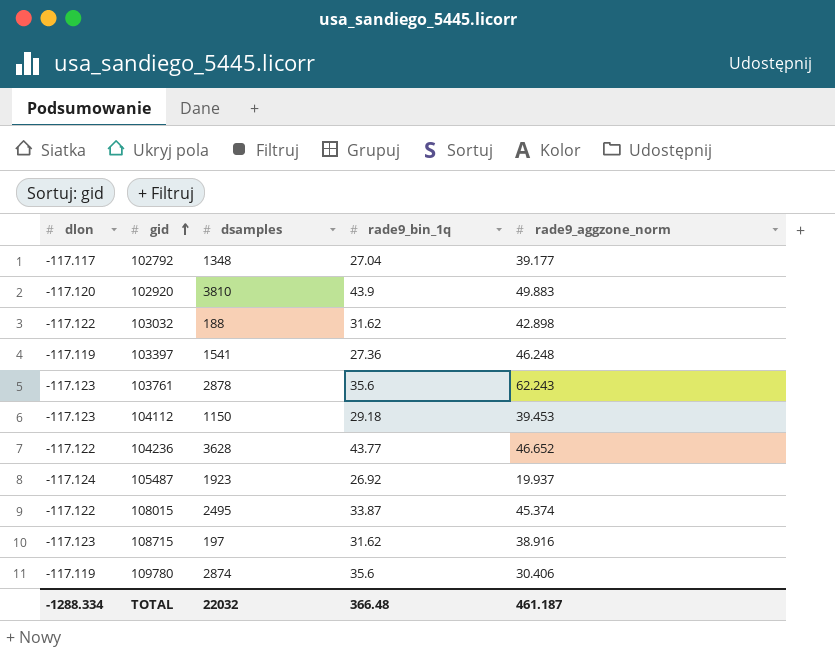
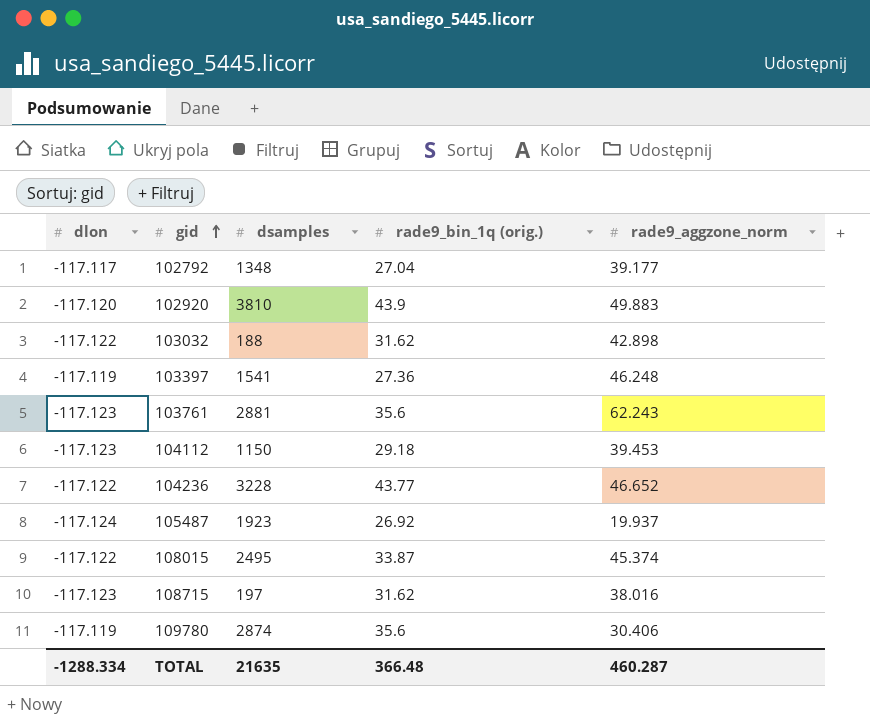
column name: rade9_bin_1q -> rade9_bin_1q (orig.)
103761 | dsamples: 2878 -> 2881
104236 | dsamples: 3628 -> 3228
108715 | rade9_aggzone_norm: 38.916 -> 38.016
TOTAL | dsamples: 22032 -> 21635
TOTAL | rade9_aggzone_norm: 461.187 -> 460.287

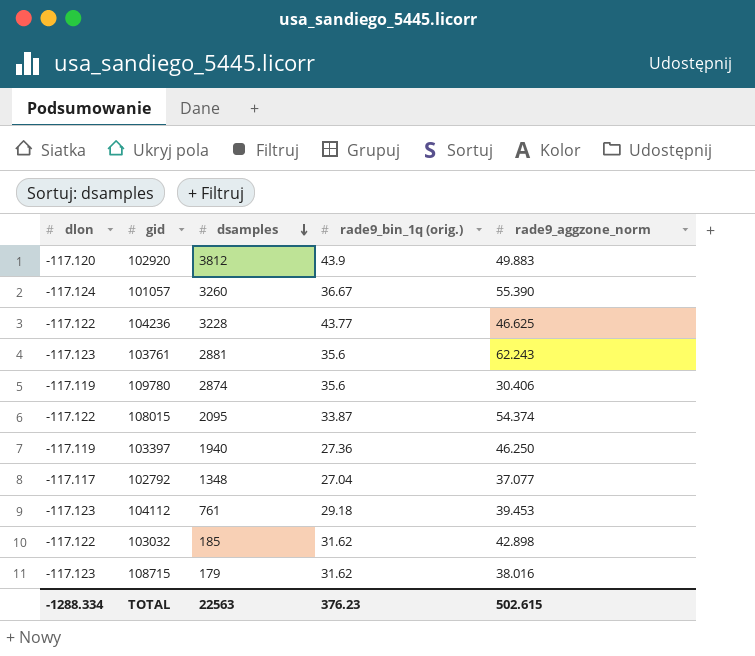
row order: gid ascending -> dsamples descending
row 105487: -117.124 | 1923 | 26.92 | 19.937 -> none
102920 | dsamples: 3810 -> 3812
row 101057: none -> -117.124 | 3260 | 36.67 | 55.390
104236 | rade9_aggzone_norm: 46.652 -> 46.625
108015 | dsamples: 2495 -> 2095
108015 | rade9_aggzone_norm: 45.374 -> 54.374
103397 | dsamples: 1541 -> 1940
103397 | rade9_aggzone_norm: 46.248 -> 46.250
102792 | rade9_aggzone_norm: 39.177 -> 37.077
104112 | dsamples: 1150 -> 761
103032 | dsamples: 188 -> 185
108715 | dsamples: 197 -> 179
TOTAL | dsamples: 21635 -> 22563
TOTAL | rade9_bin_1q (orig.): 366.48 -> 376.23
TOTAL | rade9_aggzone_norm: 460.287 -> 502.615

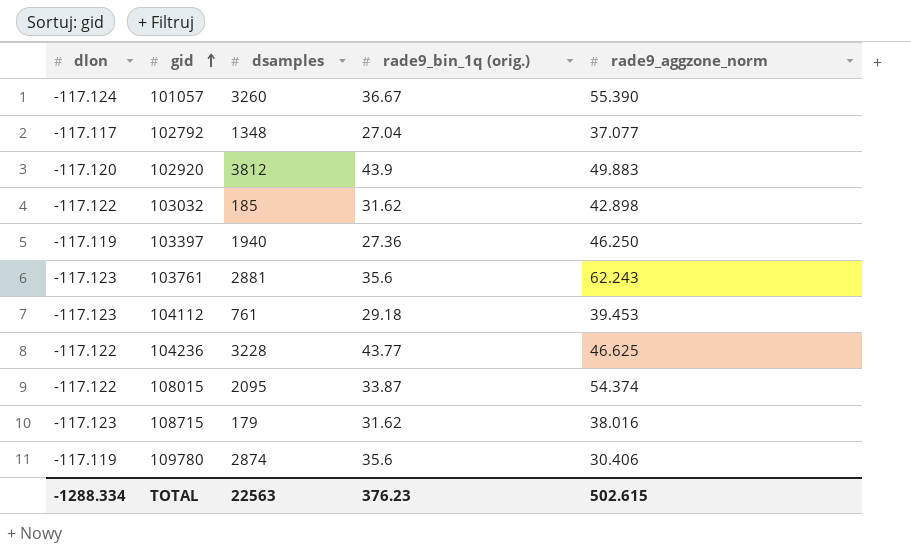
row order: dsamples descending -> gid ascending

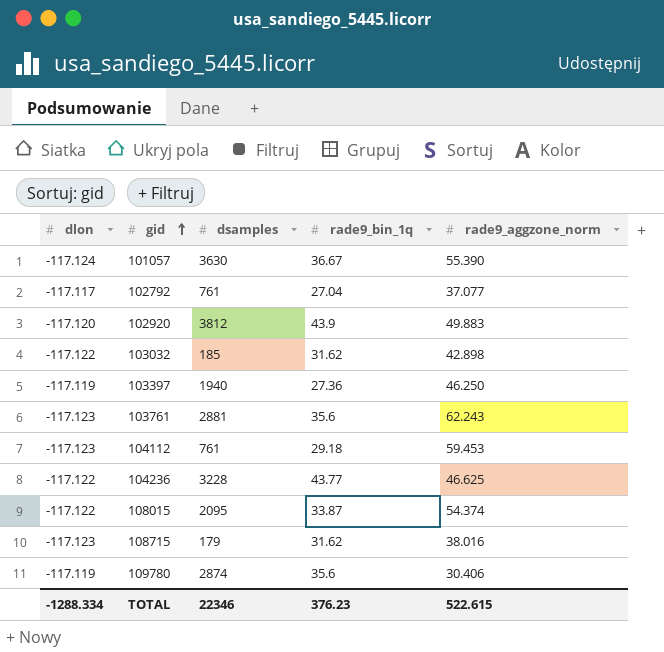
column name: rade9_bin_1q (orig.) -> rade9_bin_1q
101057 | dsamples: 3260 -> 3630
102792 | dsamples: 1348 -> 761
104112 | rade9_aggzone_norm: 39.453 -> 59.453
TOTAL | dsamples: 22563 -> 22346
TOTAL | rade9_aggzone_norm: 502.615 -> 522.615

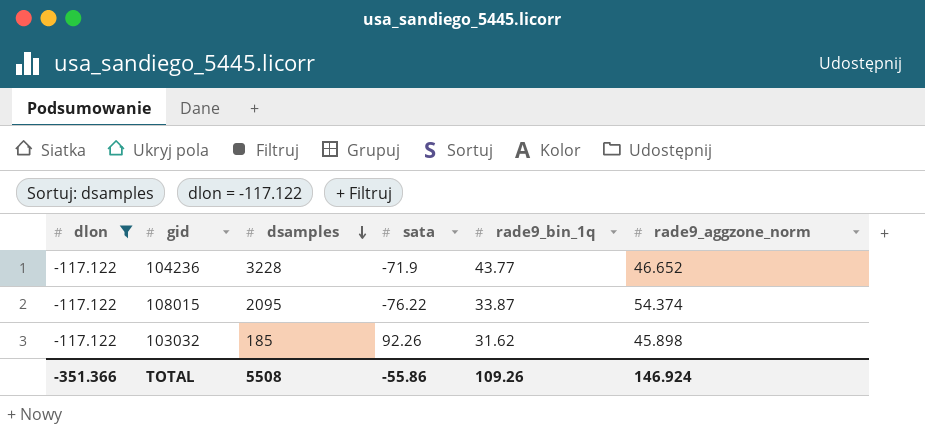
filter: none -> dlon = -117.122
row order: gid ascending -> dsamples descending
column sata | position: none -> 4
104236 | rade9_aggzone_norm: 46.625 -> 46.652
103032 | rade9_aggzone_norm: 42.898 -> 45.898
TOTAL | dlon: -1288.334 -> -351.366
TOTAL | dsamples: 22346 -> 5508
TOTAL | rade9_bin_1q: 376.23 -> 109.26
TOTAL | rade9_aggzone_norm: 522.615 -> 146.924

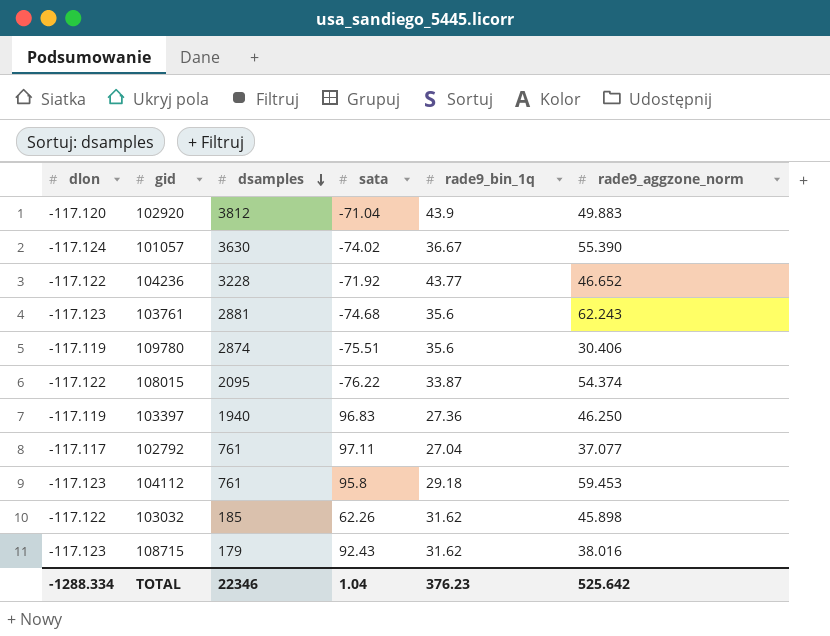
filter: dlon = -117.122 -> none
104236 | sata: -71.9 -> -71.92
103032 | sata: 92.26 -> 62.26
TOTAL | dlon: -351.366 -> -1288.334
TOTAL | dsamples: 5508 -> 22346
TOTAL | sata: -55.86 -> 1.04
TOTAL | rade9_bin_1q: 109.26 -> 376.23
TOTAL | rade9_aggzone_norm: 146.924 -> 525.642

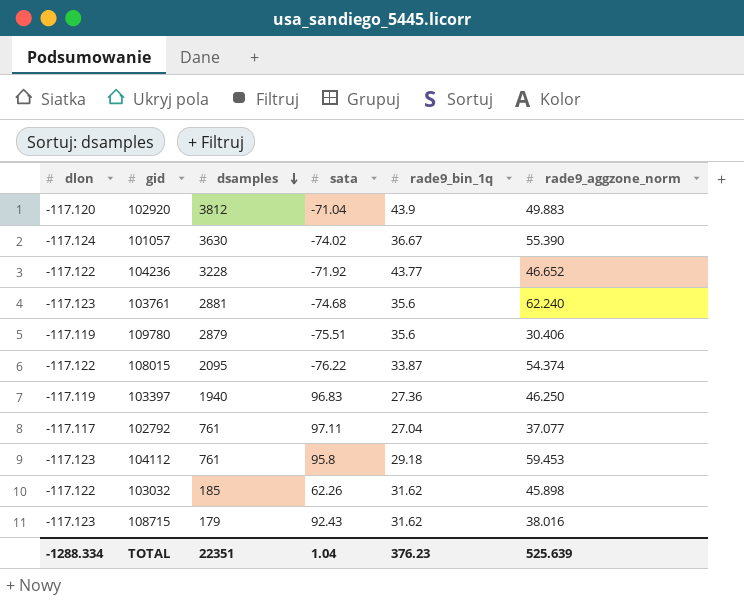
103761 | rade9_aggzone_norm: 62.243 -> 62.240
109780 | dsamples: 2874 -> 2879
TOTAL | dsamples: 22346 -> 22351
TOTAL | rade9_aggzone_norm: 525.642 -> 525.639

